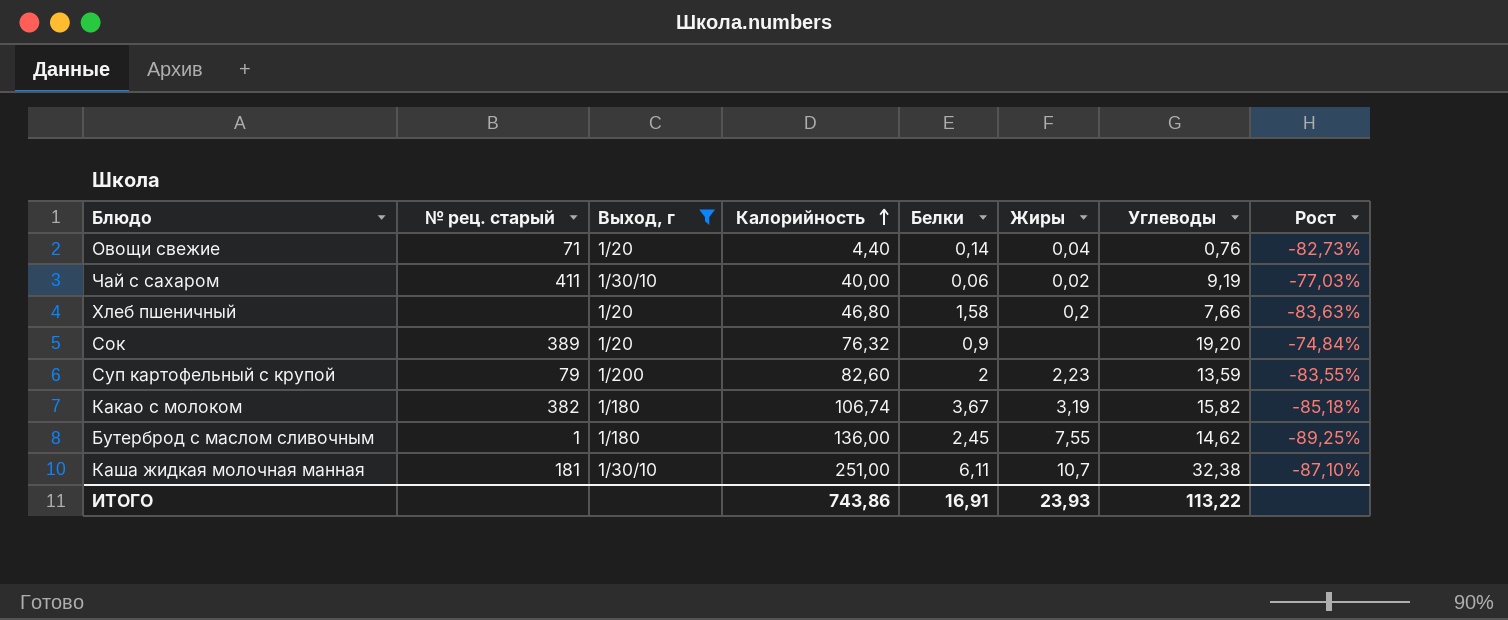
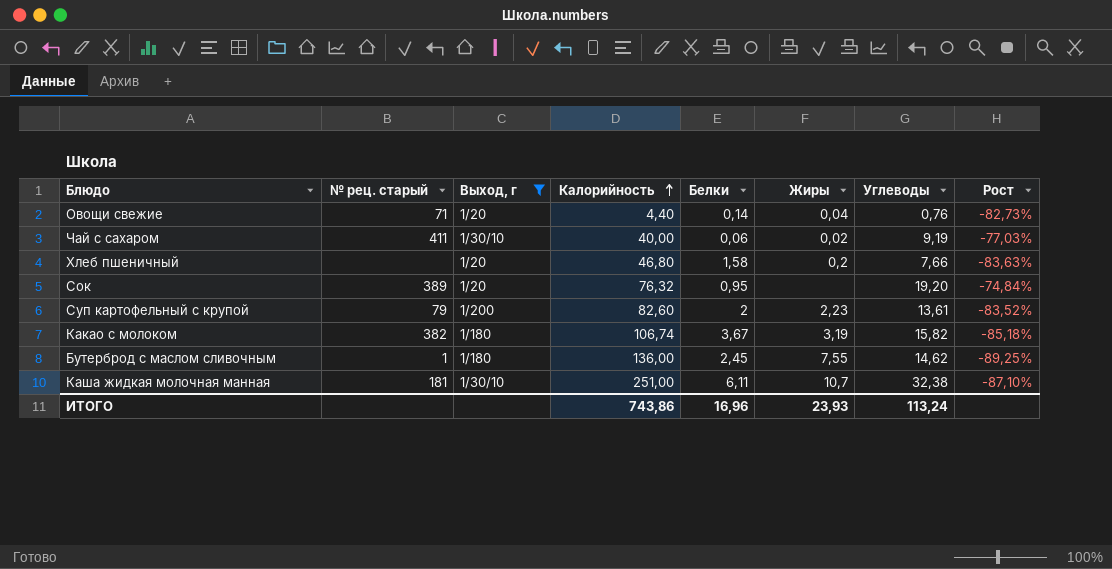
Сок | Белки: 0,9 -> 0,95
Суп картофельный с крупой | Углеводы: 13,59 -> 13,61
Суп картофельный с крупой | Рост: -83,55% -> -83,52%
ИТОГО | Белки: 16,91 -> 16,96
ИТОГО | Углеводы: 113,22 -> 113,24

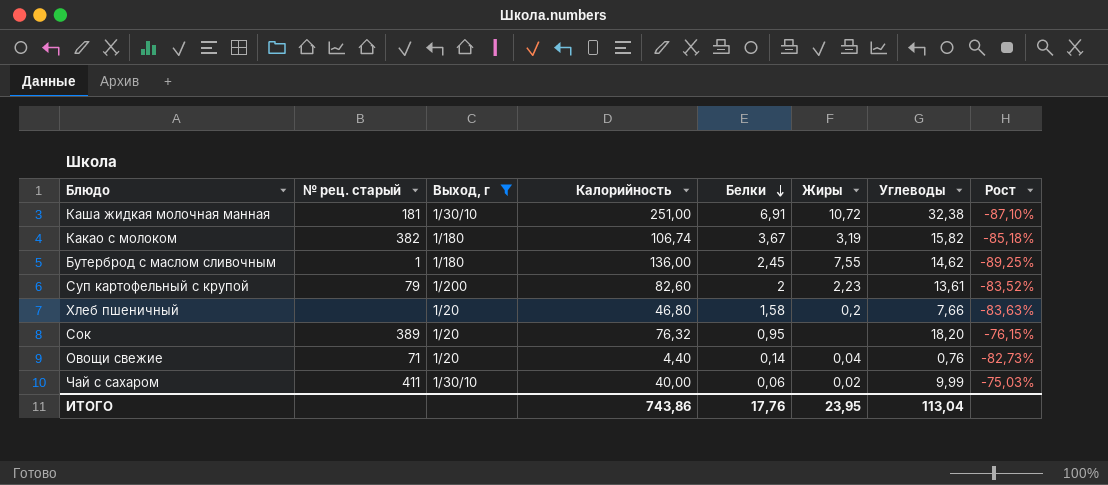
row order: Калорийность ascending -> Белки descending
Каша жидкая молочная манная | Белки: 6,11 -> 6,91
Каша жидкая молочная манная | Жиры: 10,7 -> 10,72
Сок | Углеводы: 19,20 -> 18,20
Сок | Рост: -74,84% -> -76,15%
Чай с сахаром | Углеводы: 9,19 -> 9,99
Чай с сахаром | Рост: -77,03% -> -75,03%
ИТОГО | Белки: 16,96 -> 17,76
ИТОГО | Жиры: 23,93 -> 23,95
ИТОГО | Углеводы: 113,24 -> 113,04

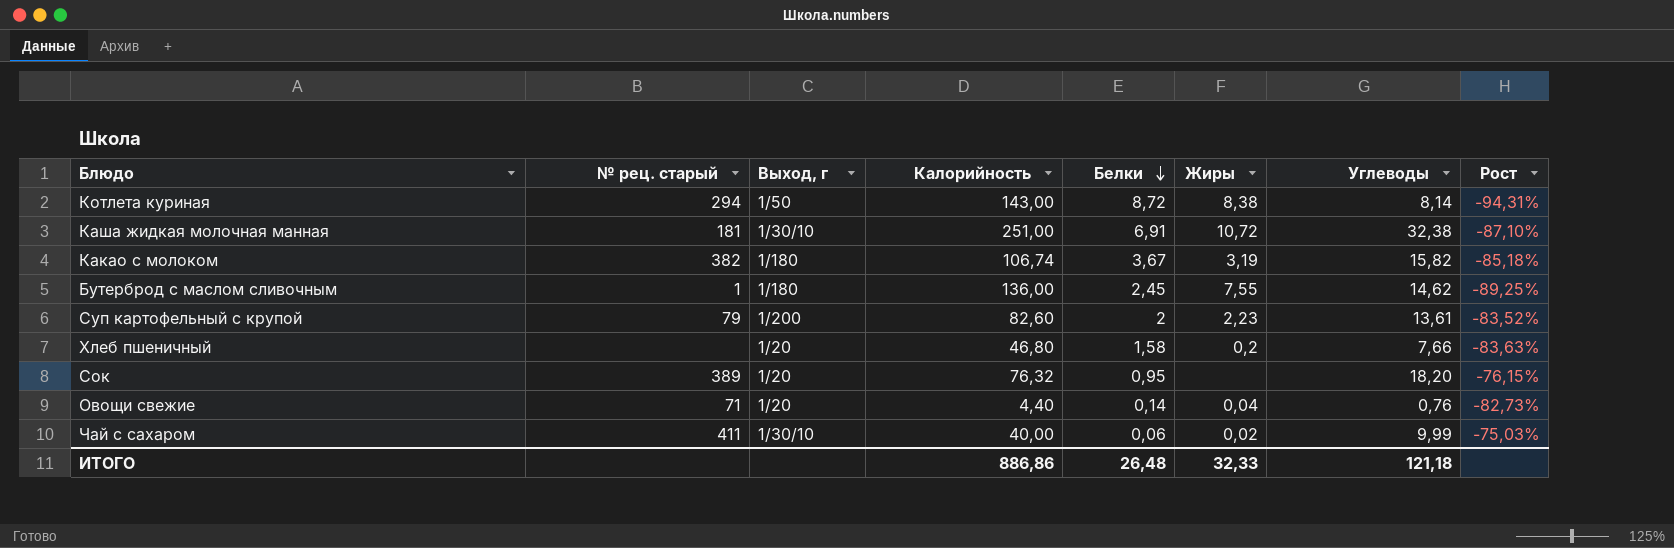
filter: Выход, г != 1/50 -> none
ИТОГО | Калорийность: 743,86 -> 886,86
ИТОГО | Белки: 17,76 -> 26,48
ИТОГО | Жиры: 23,95 -> 32,33
ИТОГО | Углеводы: 113,04 -> 121,18

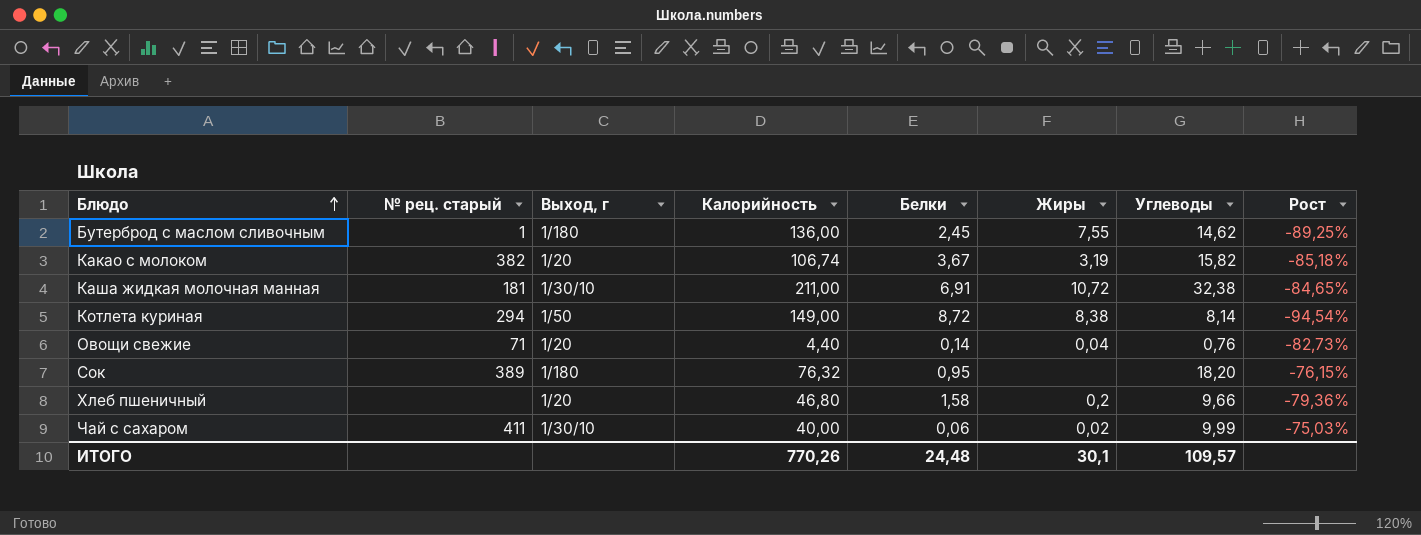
row order: Белки descending -> Блюдо ascending
row Суп картофельный с крупой: 79 | 1/200 | 82,60 | 2 | 2,23 | 13,61 | -83,52% -> none
Какао с молоком | Выход, г: 1/180 -> 1/20
Каша жидкая молочная манная | Калорийность: 251,00 -> 211,00
Каша жидкая молочная манная | Рост: -87,10% -> -84,65%
Котлета куриная | Калорийность: 143,00 -> 149,00
Котлета куриная | Рост: -94,31% -> -94,54%
Сок | Выход, г: 1/20 -> 1/180
Хлеб пшеничный | Углеводы: 7,66 -> 9,66
Хлеб пшеничный | Рост: -83,63% -> -79,36%
ИТОГО | Калорийность: 886,86 -> 770,26
ИТОГО | Белки: 26,48 -> 24,48
ИТОГО | Жиры: 32,33 -> 30,1
ИТОГО | Углеводы: 121,18 -> 109,57

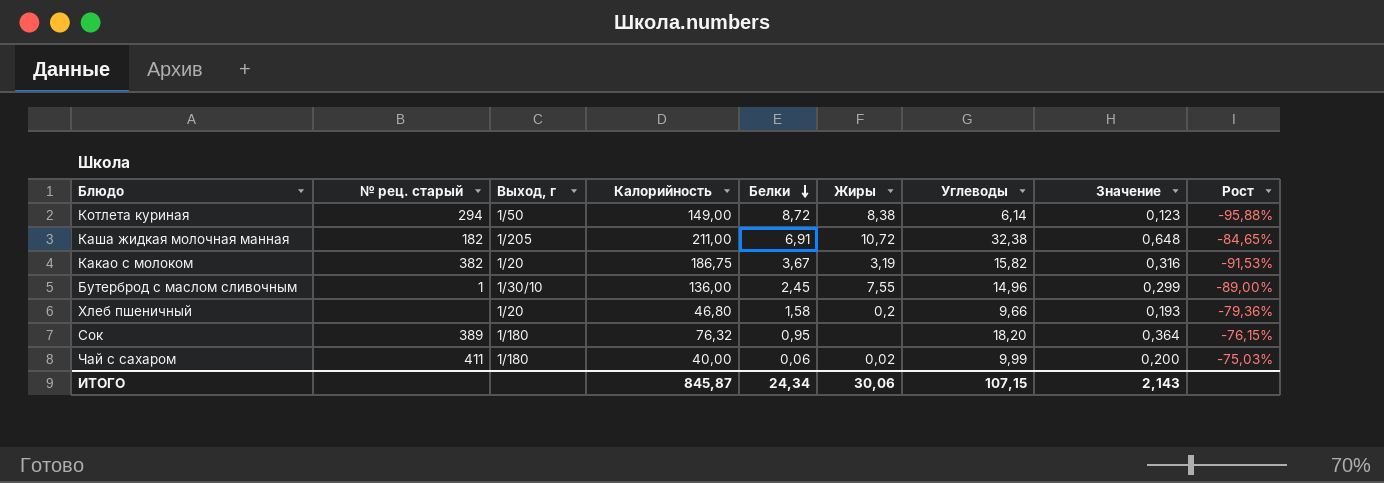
row order: Блюдо ascending -> Белки descending
column Значение | formula: none -> [Углеводы] * 0,02
row Овощи свежие: 71 | 1/20 | 4,40 | 0,14 | 0,04 | 0,76 | -82,73% -> none
Котлета куриная | Углеводы: 8,14 -> 6,14
Котлета куриная | Рост: -94,54% -> -95,88%
Каша жидкая молочная манная | № рец. старый: 181 -> 182
Каша жидкая молочная манная | Выход, г: 1/30/10 -> 1/205
Какао с молоком | Калорийность: 106,74 -> 186,75
Какао с молоком | Рост: -85,18% -> -91,53%
Бутерброд с маслом сливочным | Выход, г: 1/180 -> 1/30/10
Бутерброд с маслом сливочным | Углеводы: 14,62 -> 14,96
Бутерброд с маслом сливочным | Рост: -89,25% -> -89,00%
Чай с сахаром | Выход, г: 1/30/10 -> 1/180
ИТОГО | Калорийность: 770,26 -> 845,87
ИТОГО | Белки: 24,48 -> 24,34
ИТОГО | Жиры: 30,1 -> 30,06
ИТОГО | Углеводы: 109,57 -> 107,15

